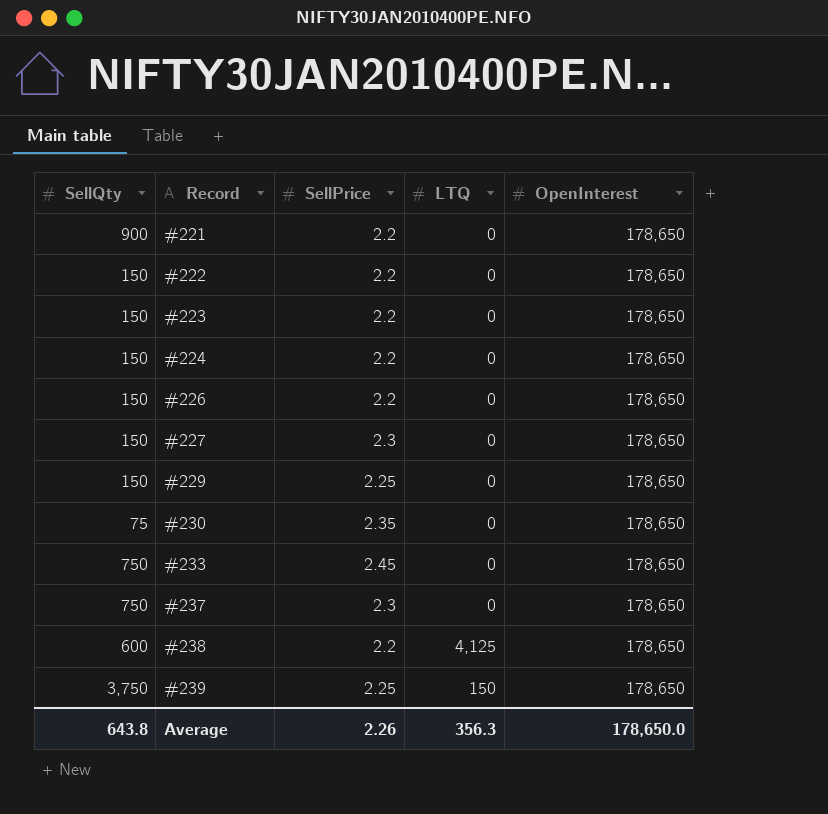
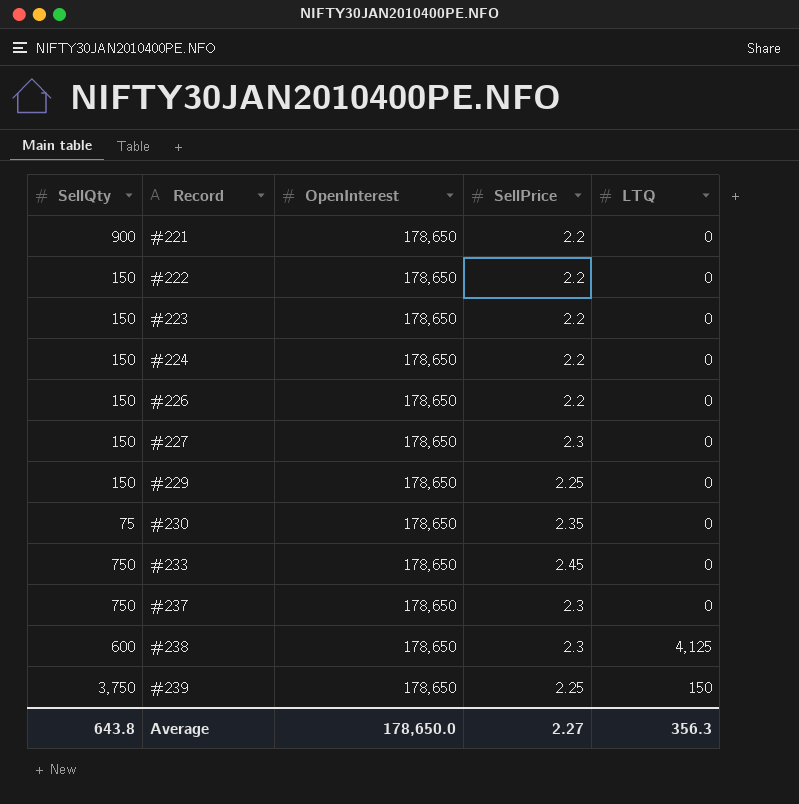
column OpenInterest | position: 5 -> 3
#238 | SellPrice: 2.2 -> 2.3
Average | SellPrice: 2.26 -> 2.27

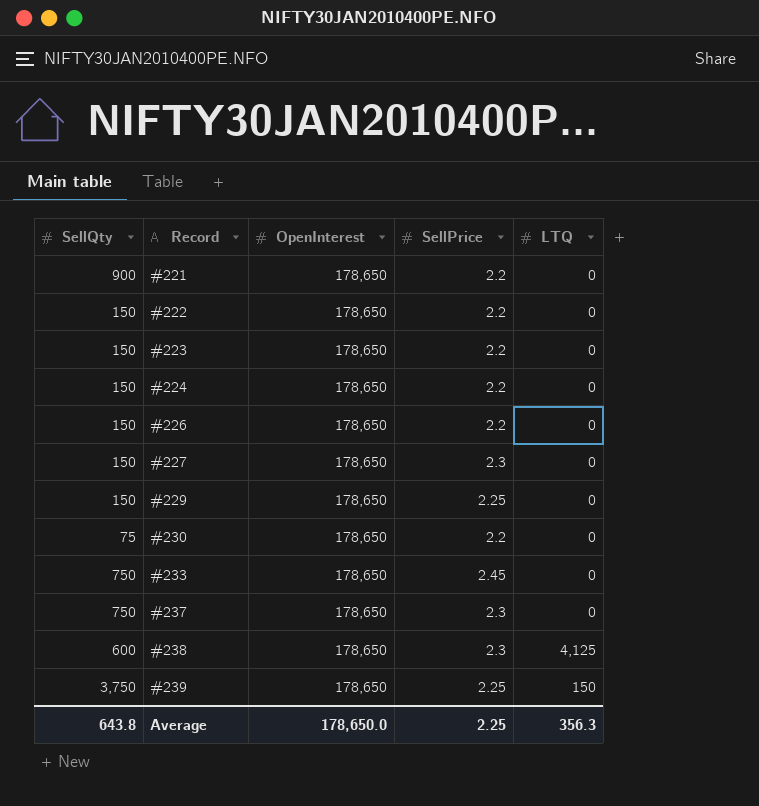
#230 | SellPrice: 2.35 -> 2.2
Average | SellPrice: 2.27 -> 2.25

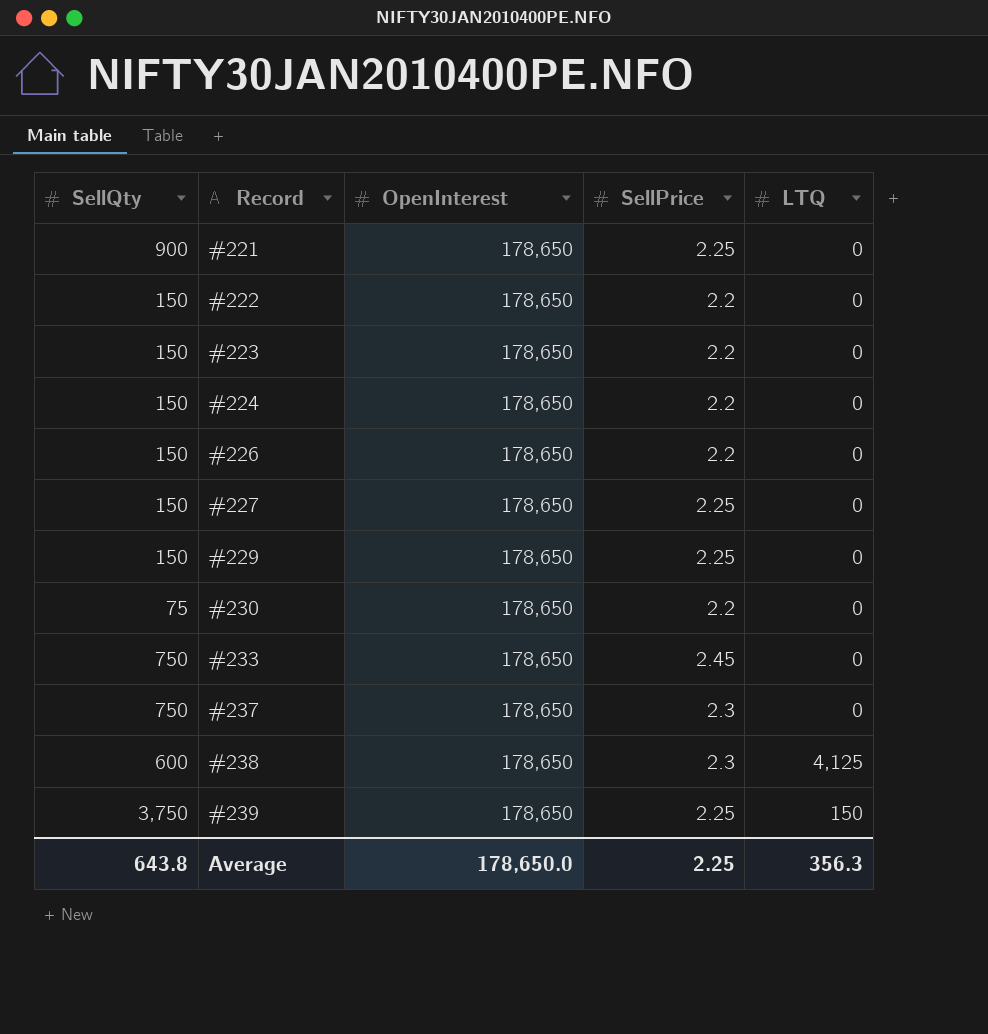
#221 | SellPrice: 2.2 -> 2.25
#227 | SellPrice: 2.3 -> 2.25

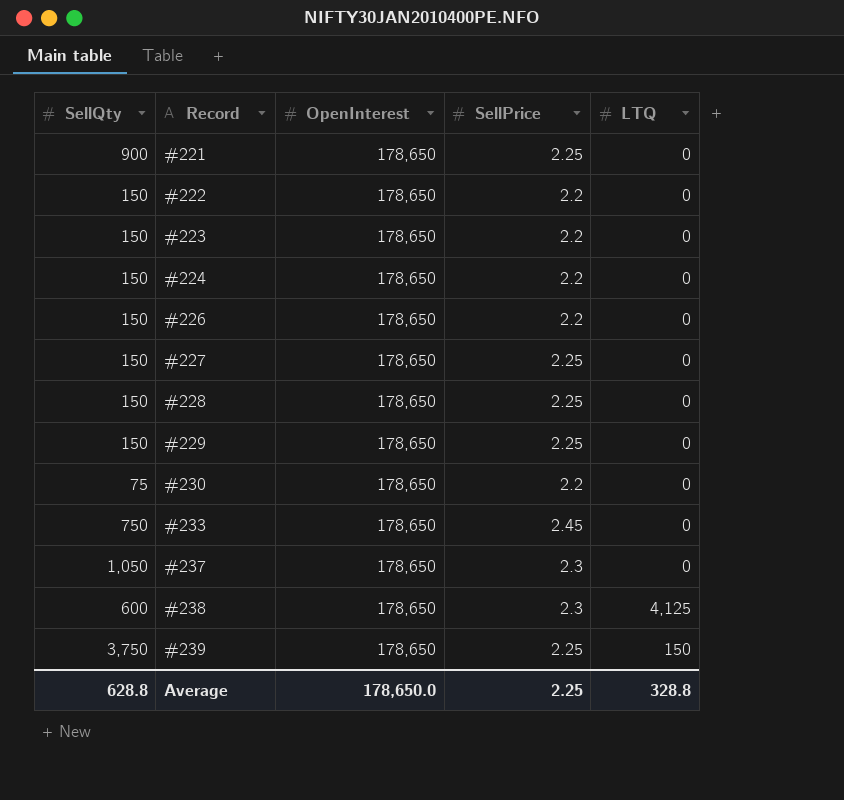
row #228: none -> 150 | 178,650 | 2.25 | 0
#237 | SellQty: 750 -> 1,050
Average | SellQty: 643.8 -> 628.8
Average | LTQ: 356.3 -> 328.8

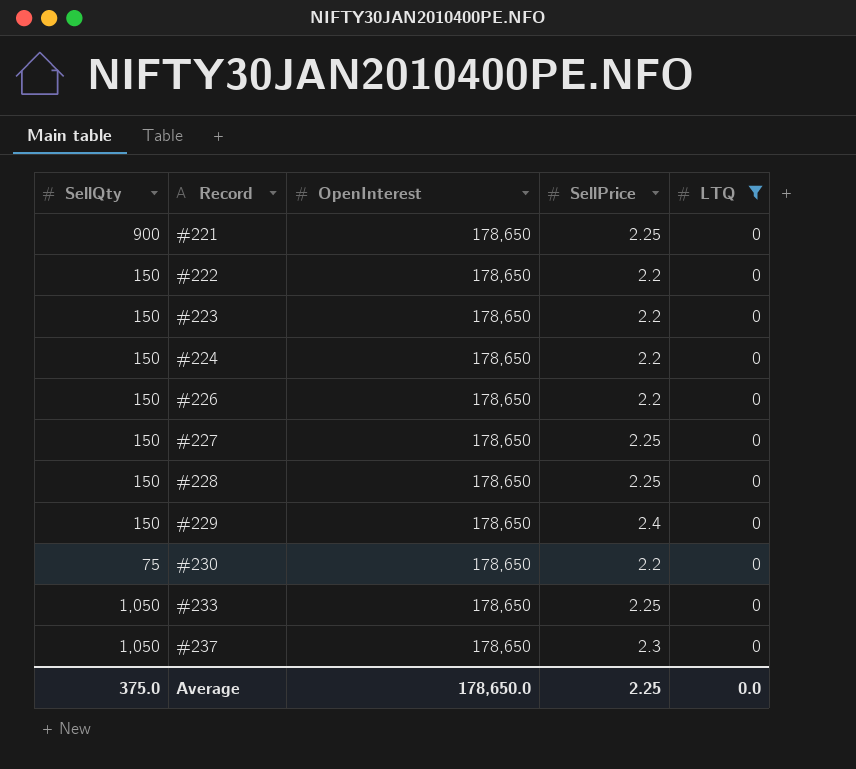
filter: none -> LTQ = 0
#229 | SellPrice: 2.25 -> 2.4
#233 | SellQty: 750 -> 1,050
#233 | SellPrice: 2.45 -> 2.25
Average | SellQty: 628.8 -> 375.0
Average | LTQ: 328.8 -> 0.0

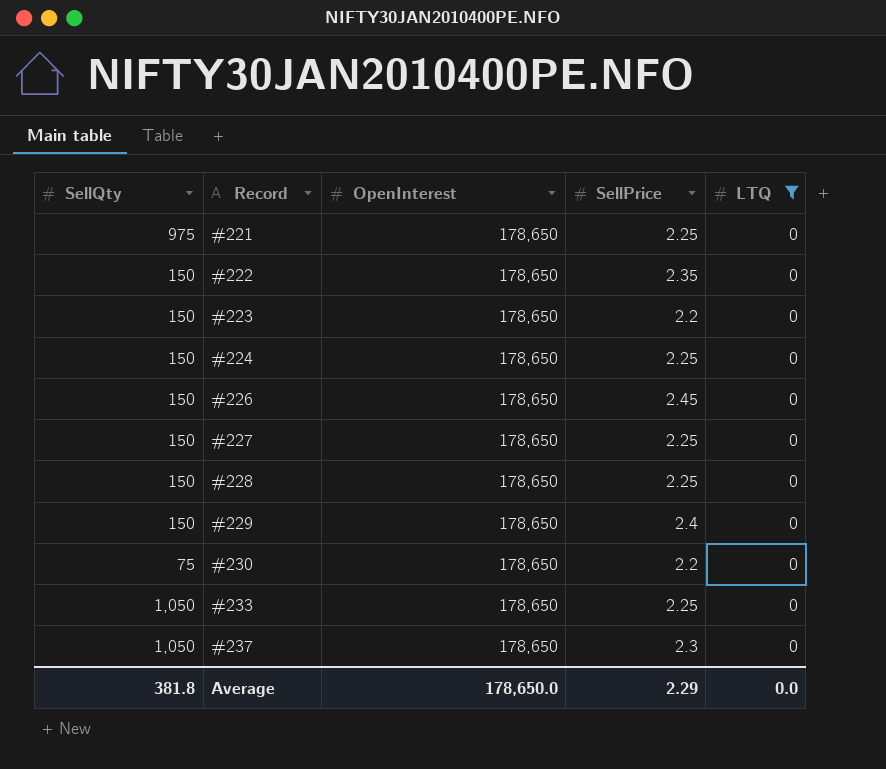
#221 | SellQty: 900 -> 975
#222 | SellPrice: 2.2 -> 2.35
#224 | SellPrice: 2.2 -> 2.25
#226 | SellPrice: 2.2 -> 2.45
Average | SellQty: 375.0 -> 381.8
Average | SellPrice: 2.25 -> 2.29

